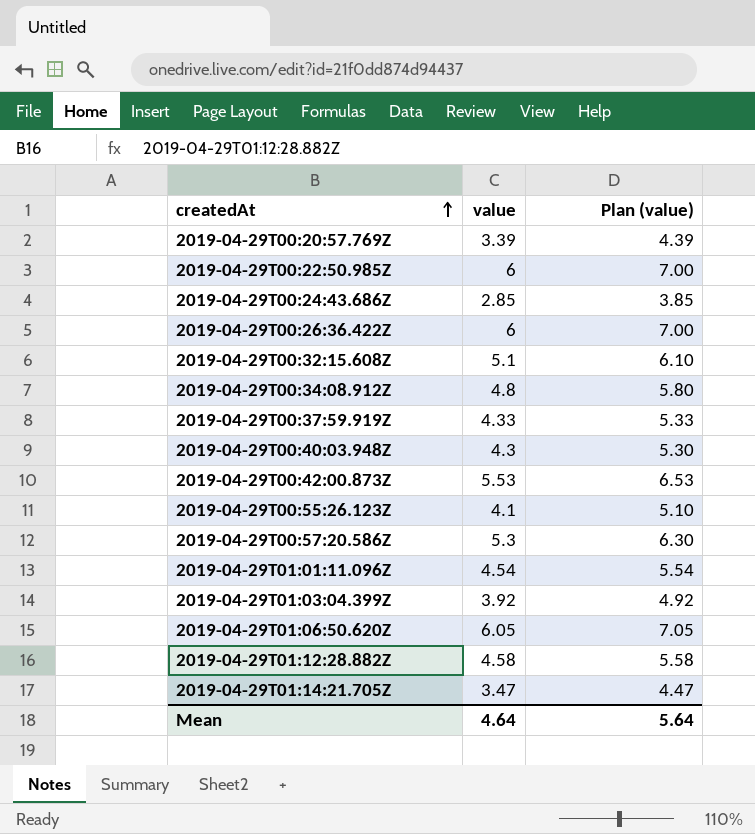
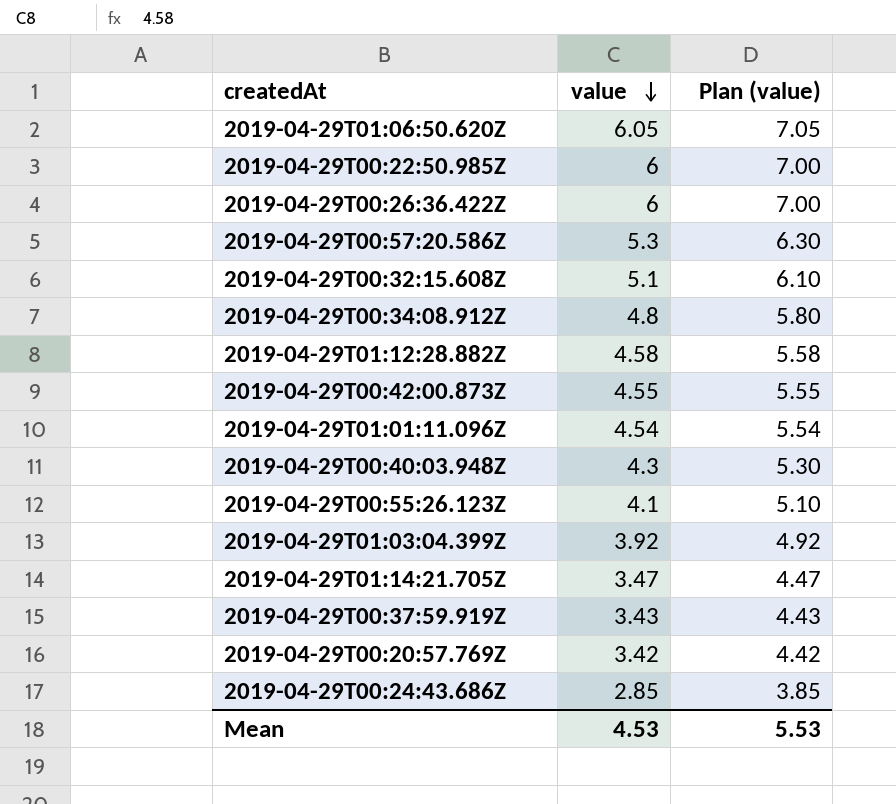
row order: createdAt ascending -> value descending
2019-04-29T00:42:00.873Z | value: 5.53 -> 4.55
2019-04-29T00:42:00.873Z | Plan (value): 6.53 -> 5.55
2019-04-29T00:37:59.919Z | value: 4.33 -> 3.43
2019-04-29T00:37:59.919Z | Plan (value): 5.33 -> 4.43
2019-04-29T00:20:57.769Z | value: 3.39 -> 3.42
2019-04-29T00:20:57.769Z | Plan (value): 4.39 -> 4.42
Mean | value: 4.64 -> 4.53
Mean | Plan (value): 5.64 -> 5.53

